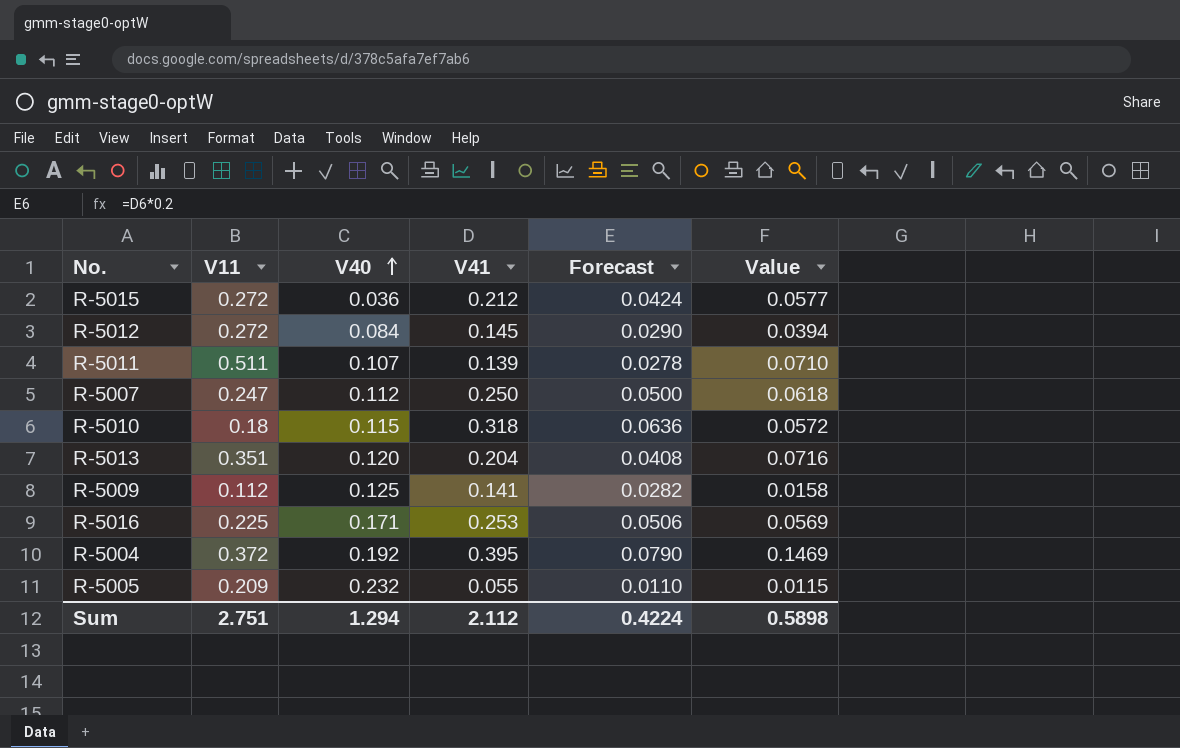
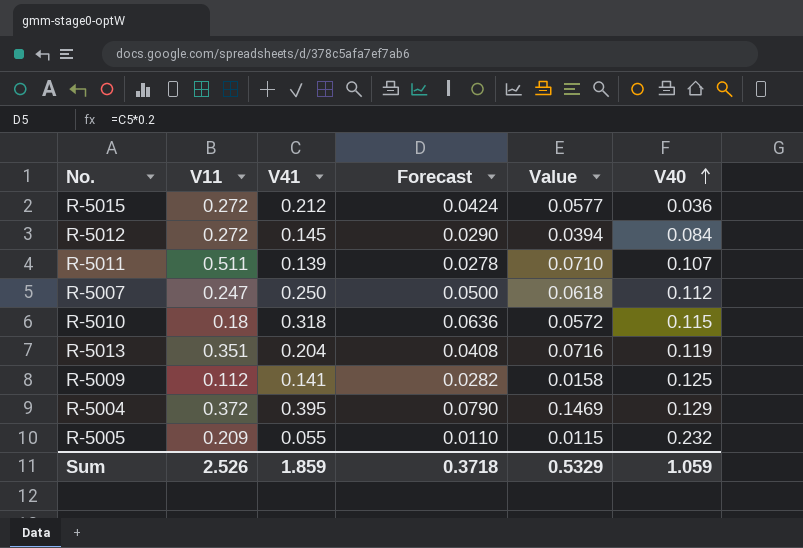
column V40 | position: 3 -> 6
row R-5016: 0.225 | 0.171 | 0.253 | 0.0506 | 0.0569 -> none
R-5013 | V40: 0.120 -> 0.119
R-5004 | V40: 0.192 -> 0.129
Sum | V11: 2.751 -> 2.526
Sum | V41: 2.112 -> 1.859
Sum | Forecast: 0.4224 -> 0.3718
Sum | Value: 0.5898 -> 0.5329
Sum | V40: 1.294 -> 1.059

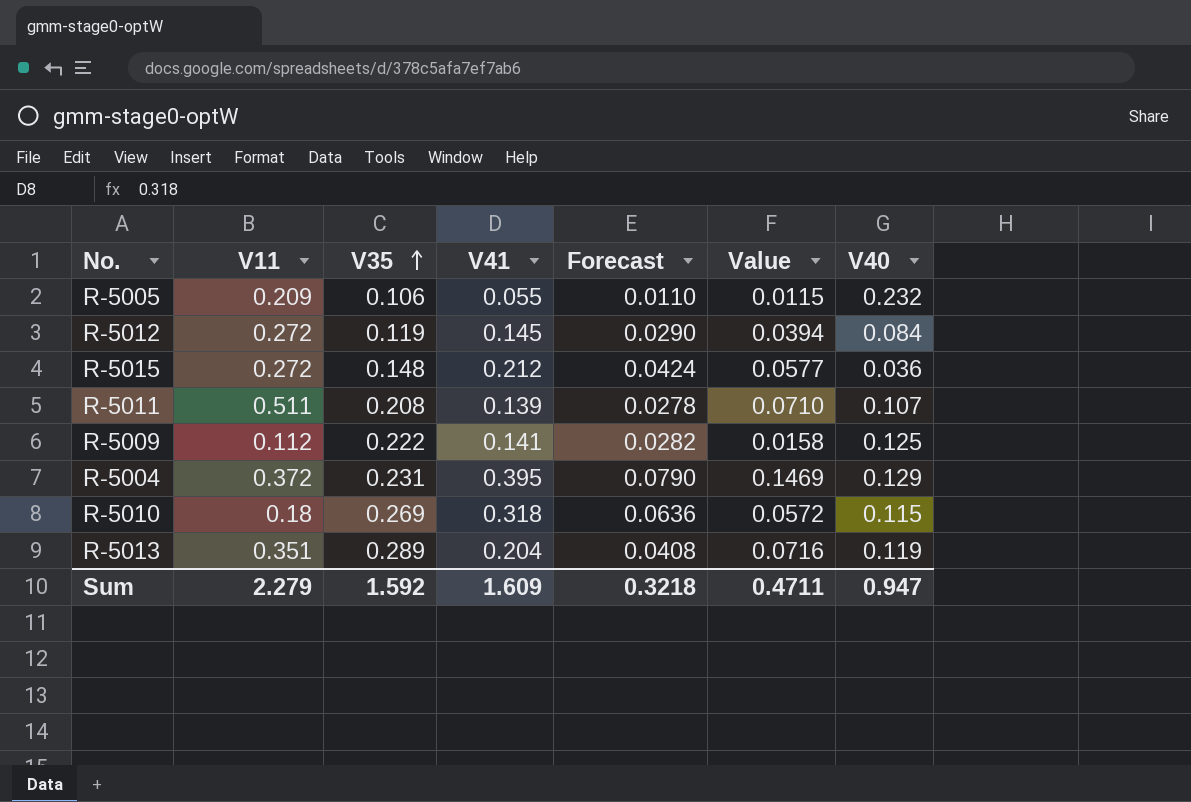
row order: V40 ascending -> V35 ascending
column V35 | position: none -> 3
row R-5007: 0.247 | 0.250 | 0.0500 | 0.0618 | 0.112 -> none
Sum | V11: 2.526 -> 2.279
Sum | V41: 1.859 -> 1.609
Sum | Forecast: 0.3718 -> 0.3218
Sum | Value: 0.5329 -> 0.4711
Sum | V40: 1.059 -> 0.947

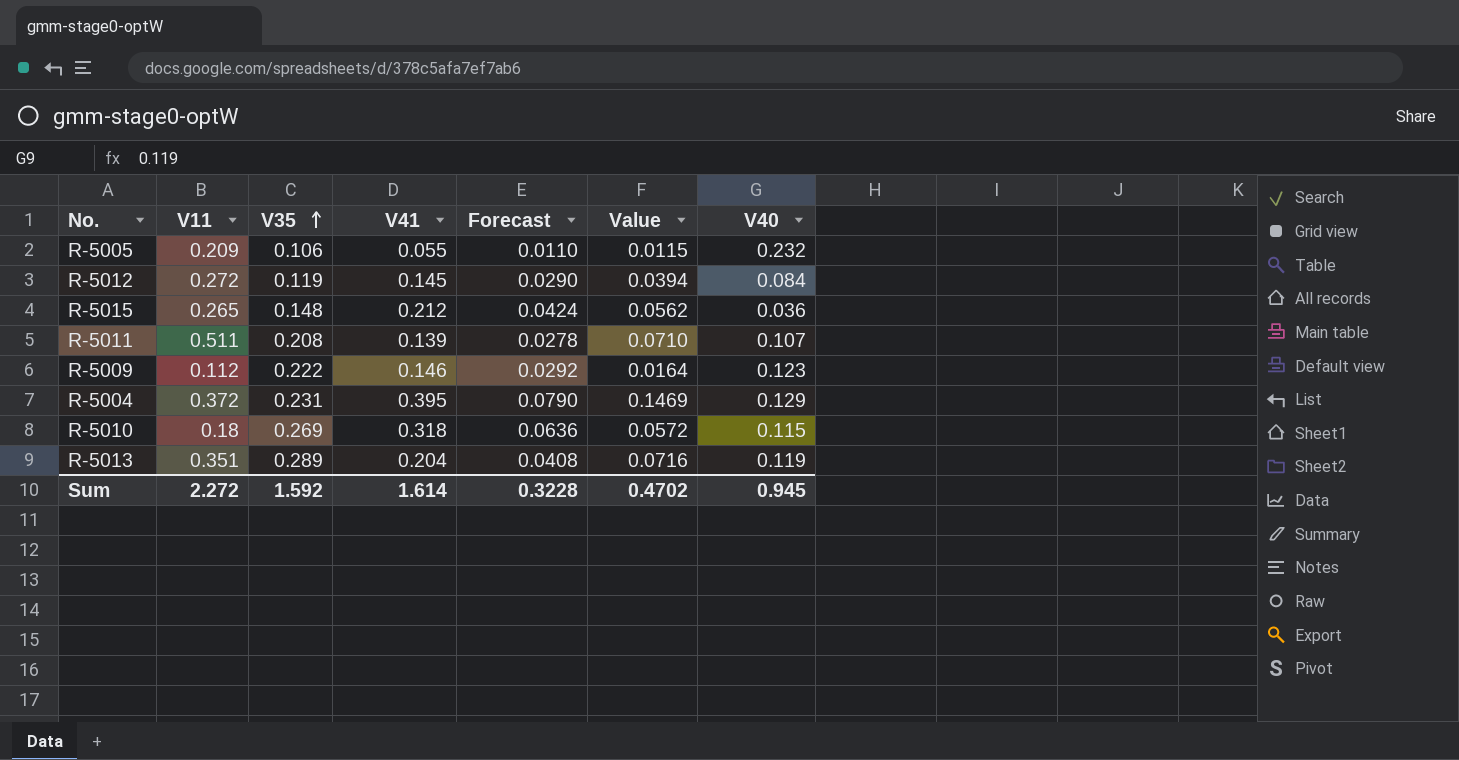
R-5015 | V11: 0.272 -> 0.265
R-5015 | Value: 0.0577 -> 0.0562
R-5009 | V41: 0.141 -> 0.146
R-5009 | Forecast: 0.0282 -> 0.0292
R-5009 | Value: 0.0158 -> 0.0164
R-5009 | V40: 0.125 -> 0.123
Sum | V11: 2.279 -> 2.272
Sum | V41: 1.609 -> 1.614
Sum | Forecast: 0.3218 -> 0.3228
Sum | Value: 0.4711 -> 0.4702
Sum | V40: 0.947 -> 0.945

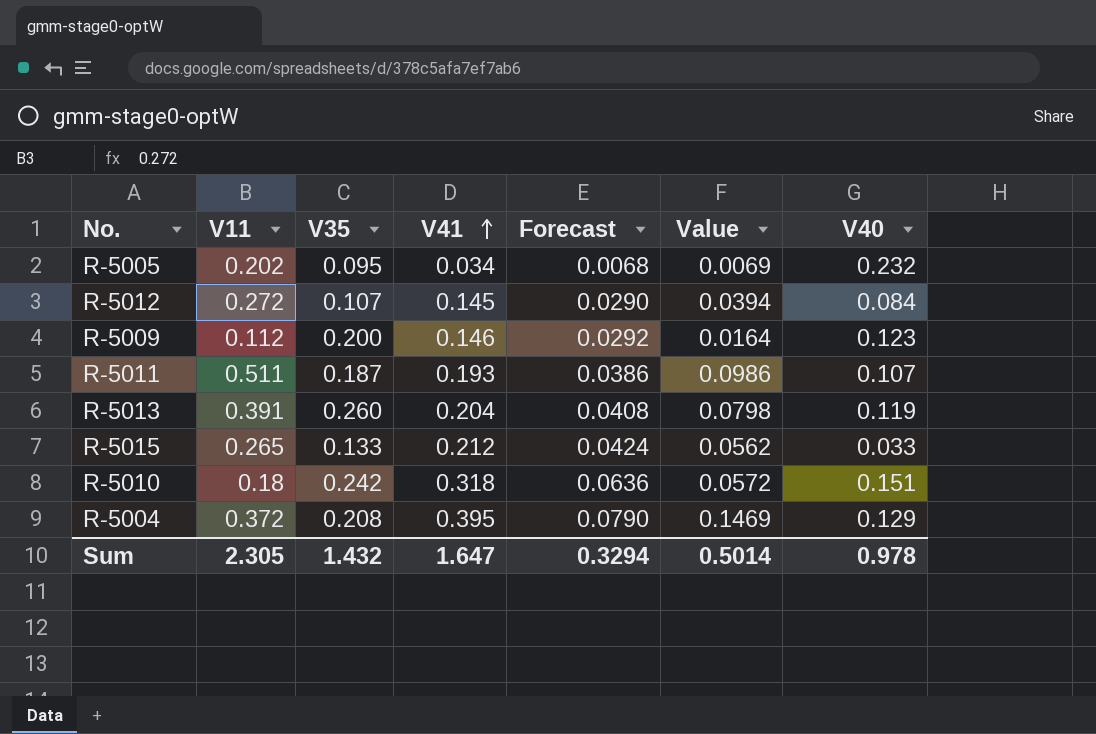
row order: V35 ascending -> V41 ascending
R-5005 | V11: 0.209 -> 0.202
R-5005 | V35: 0.106 -> 0.095
R-5005 | V41: 0.055 -> 0.034
R-5005 | Forecast: 0.0110 -> 0.0068
R-5005 | Value: 0.0115 -> 0.0069
R-5012 | V35: 0.119 -> 0.107
R-5009 | V35: 0.222 -> 0.200
R-5011 | V35: 0.208 -> 0.187
R-5011 | V41: 0.139 -> 0.193
R-5011 | Forecast: 0.0278 -> 0.0386
R-5011 | Value: 0.0710 -> 0.0986
R-5013 | V11: 0.351 -> 0.391
R-5013 | V35: 0.289 -> 0.260
R-5013 | Value: 0.0716 -> 0.0798
R-5015 | V35: 0.148 -> 0.133
R-5015 | V40: 0.036 -> 0.033
R-5010 | V35: 0.269 -> 0.242
R-5010 | V40: 0.115 -> 0.151
R-5004 | V35: 0.231 -> 0.208
Sum | V11: 2.272 -> 2.305
Sum | V35: 1.592 -> 1.432
Sum | V41: 1.614 -> 1.647
Sum | Forecast: 0.3228 -> 0.3294
Sum | Value: 0.4702 -> 0.5014
Sum | V40: 0.945 -> 0.978

